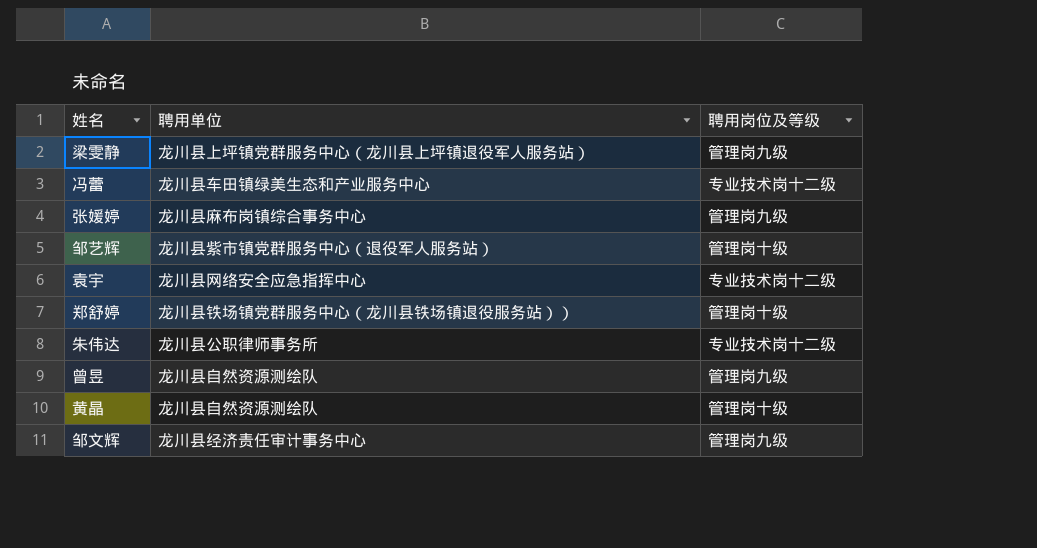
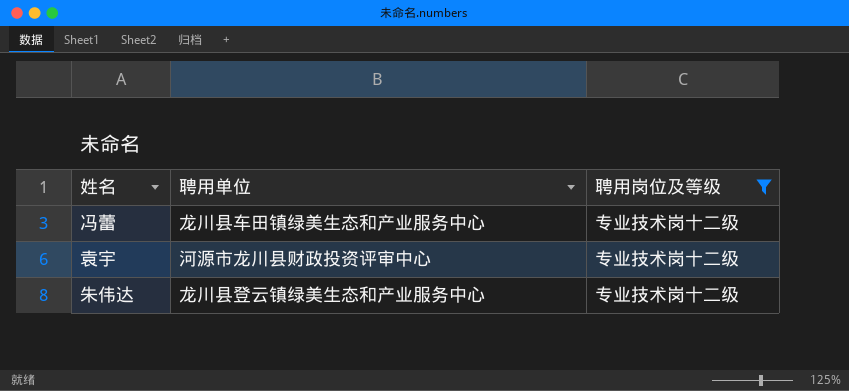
filter: none -> 聘用岗位及等级 = 专业技术岗十二级
袁宇 | 聘用单位: 龙川县网络安全应急指挥中心 -> 河源市龙川县财政投资评审中心
朱伟达 | 聘用单位: 龙川县公职律师事务所 -> 龙川县登云镇绿美生态和产业服务中心

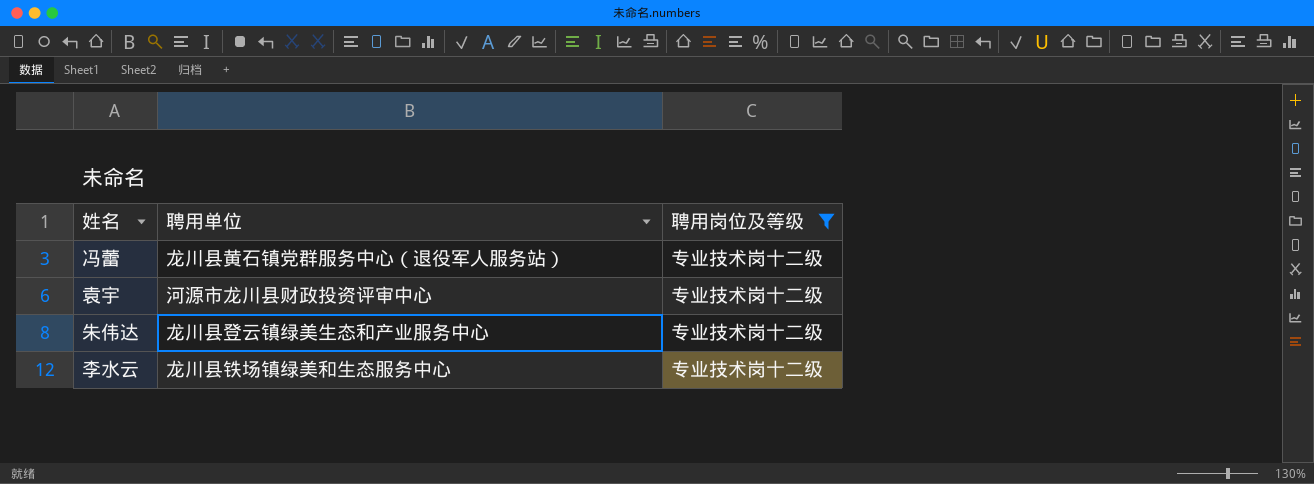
冯蕾 | 聘用单位: 龙川县车田镇绿美生态和产业服务中心 -> 龙川县黄石镇党群服务中心（退役军人服务站）
row 李水云: none -> 龙川县铁场镇绿美和生态服务中心 | 专业技术岗十二级

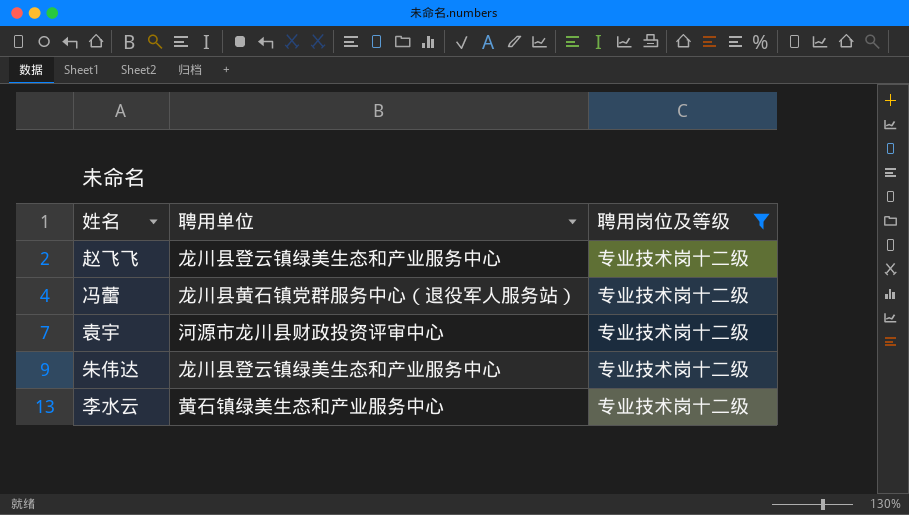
row 赵飞飞: none -> 龙川县登云镇绿美生态和产业服务中心 | 专业技术岗十二级
李水云 | 聘用单位: 龙川县铁场镇绿美和生态服务中心 -> 黄石镇绿美生态和产业服务中心

